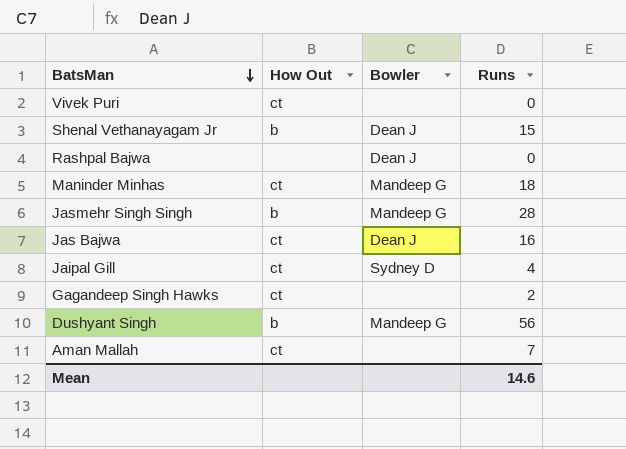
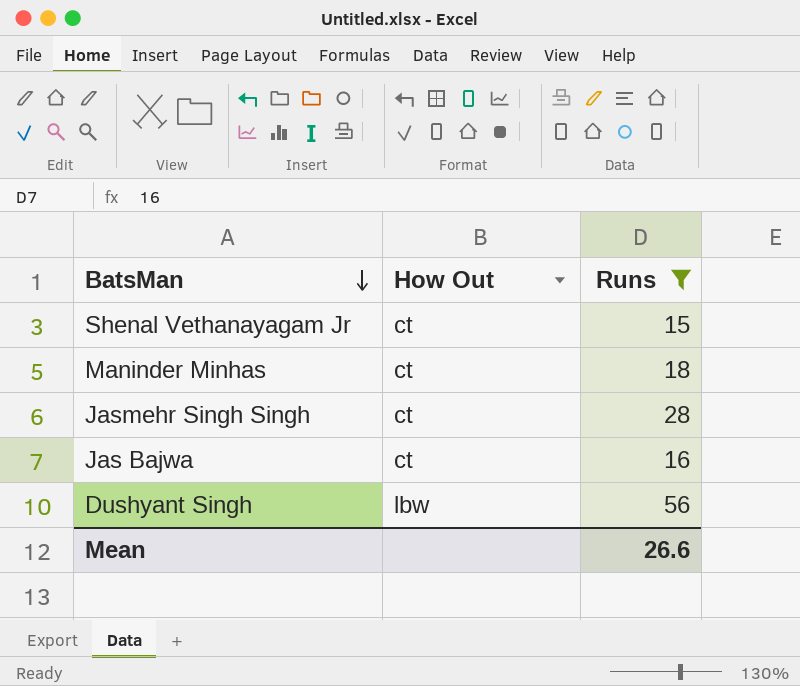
filter: none -> Runs >= 15
column Bowler | position: 3 -> none
Shenal Vethanayagam Jr | How Out: b -> ct
Jasmehr Singh Singh | How Out: b -> ct
Dushyant Singh | How Out: b -> lbw
Mean | Runs: 14.6 -> 26.6

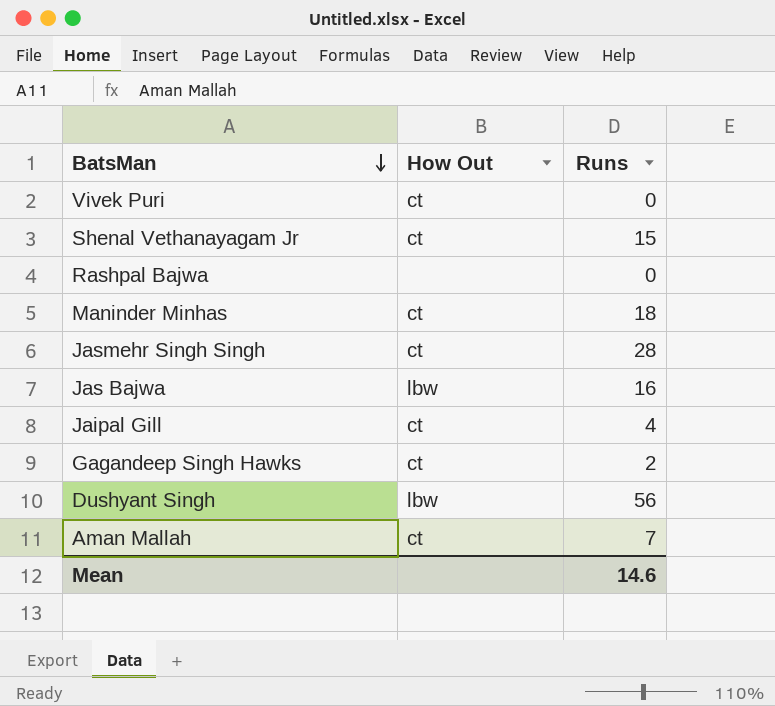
filter: Runs >= 15 -> none
Jas Bajwa | How Out: ct -> lbw
Mean | Runs: 26.6 -> 14.6

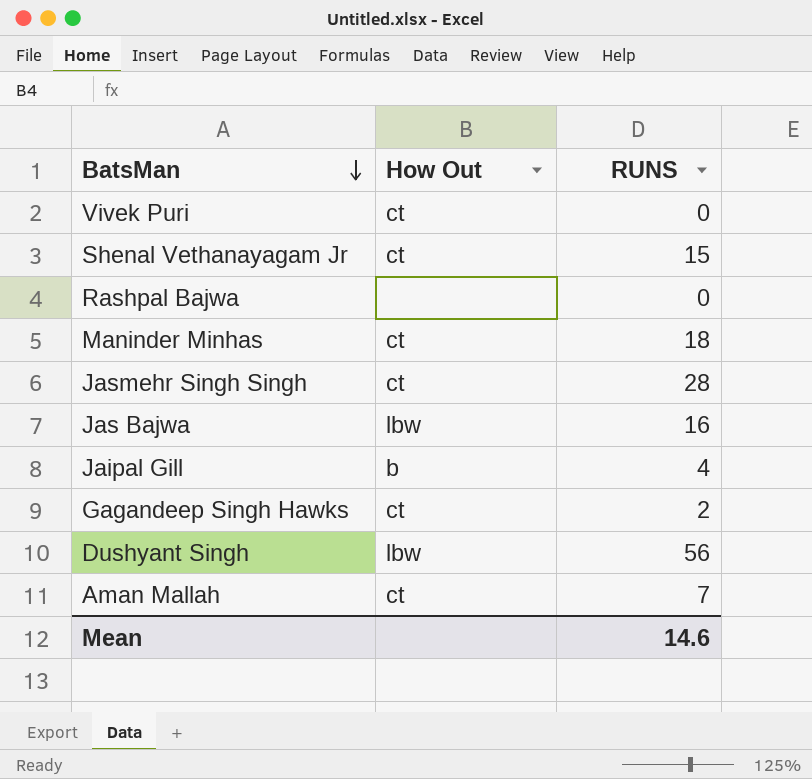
column name: Runs -> RUNS
Jaipal Gill | How Out: ct -> b

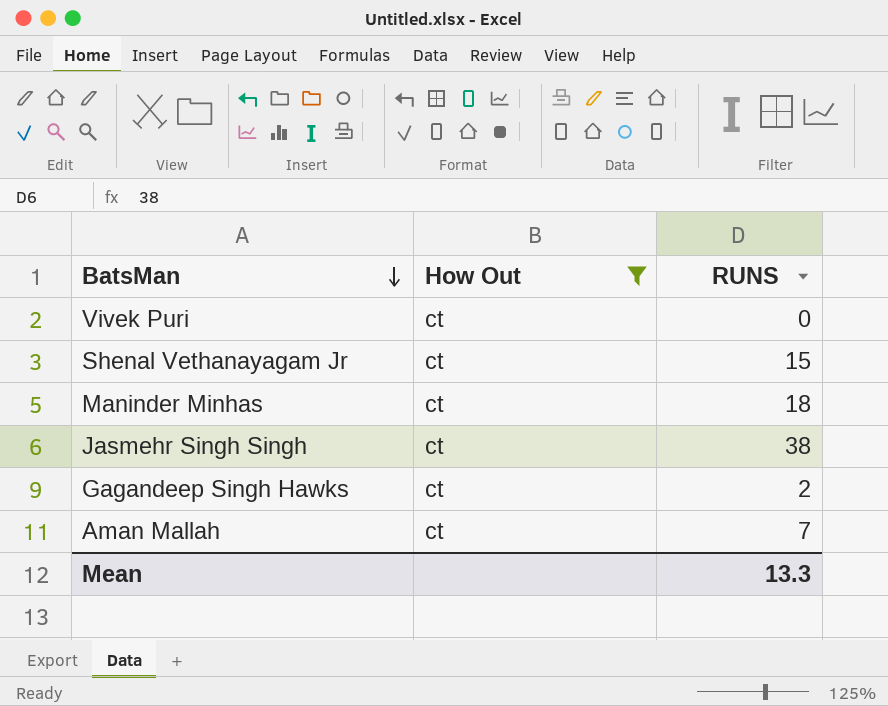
filter: none -> How Out = ct
Jasmehr Singh Singh | RUNS: 28 -> 38
Mean | RUNS: 14.6 -> 13.3

